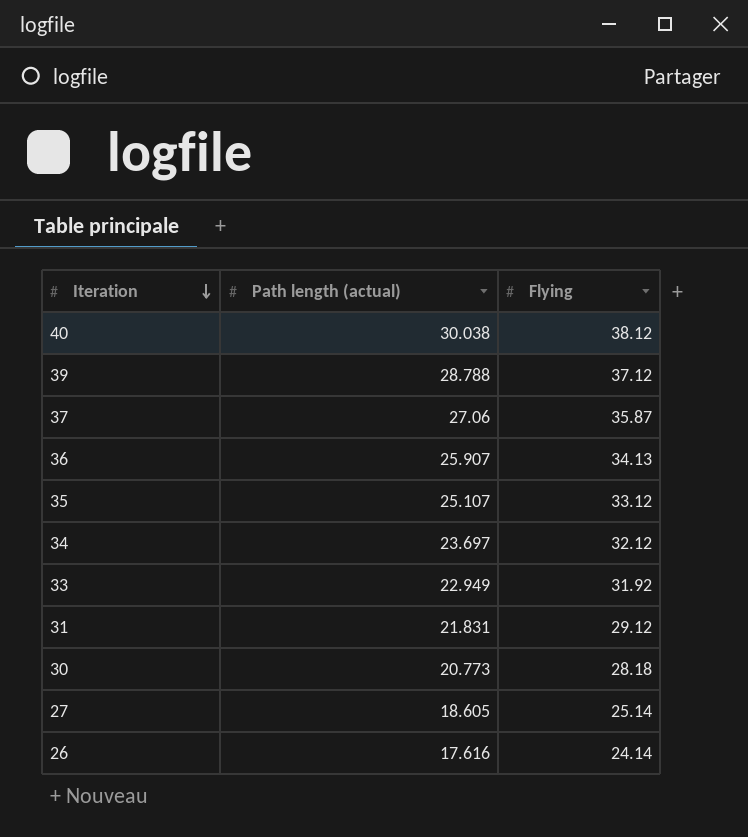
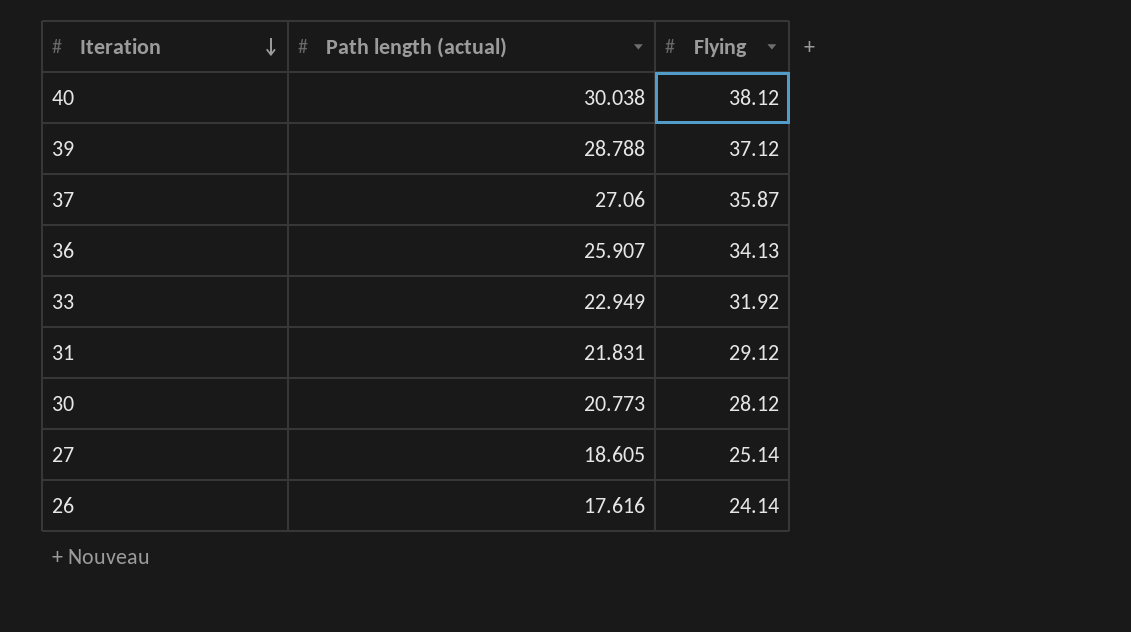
row 35: 25.107 | 33.12 -> none
row 34: 23.697 | 32.12 -> none
30 | Flying: 28.18 -> 28.12

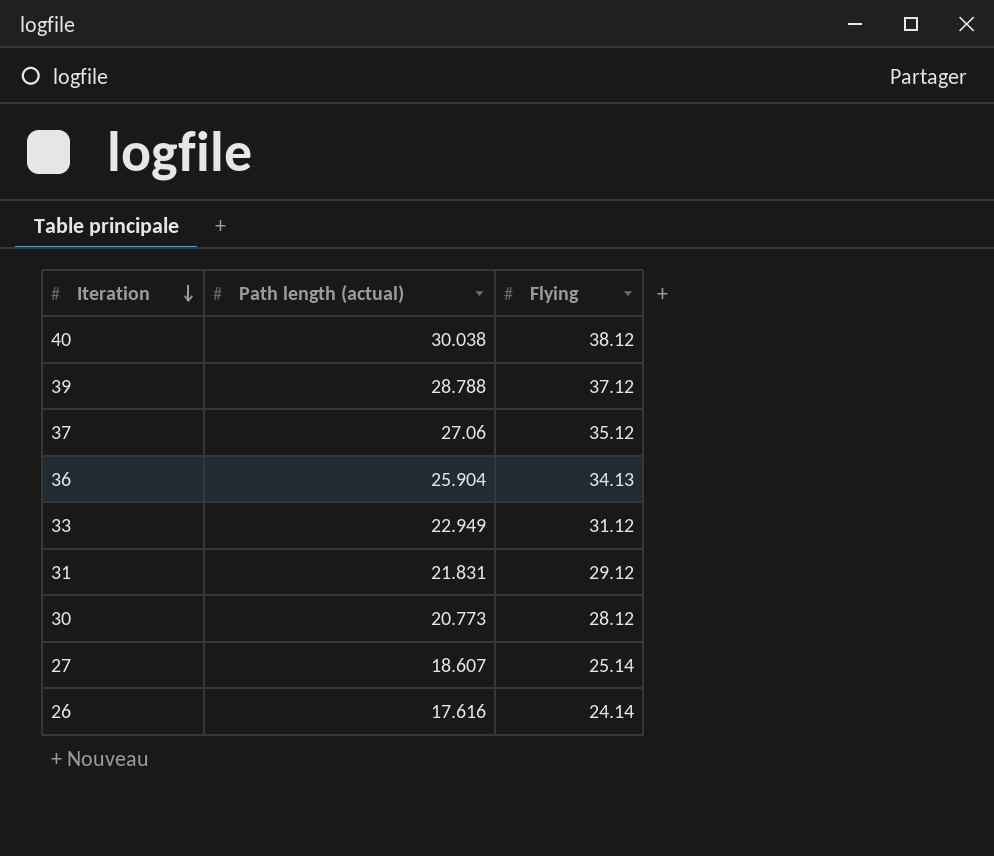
37 | Flying: 35.87 -> 35.12
36 | Path length (actual): 25.907 -> 25.904
33 | Flying: 31.92 -> 31.12
27 | Path length (actual): 18.605 -> 18.607

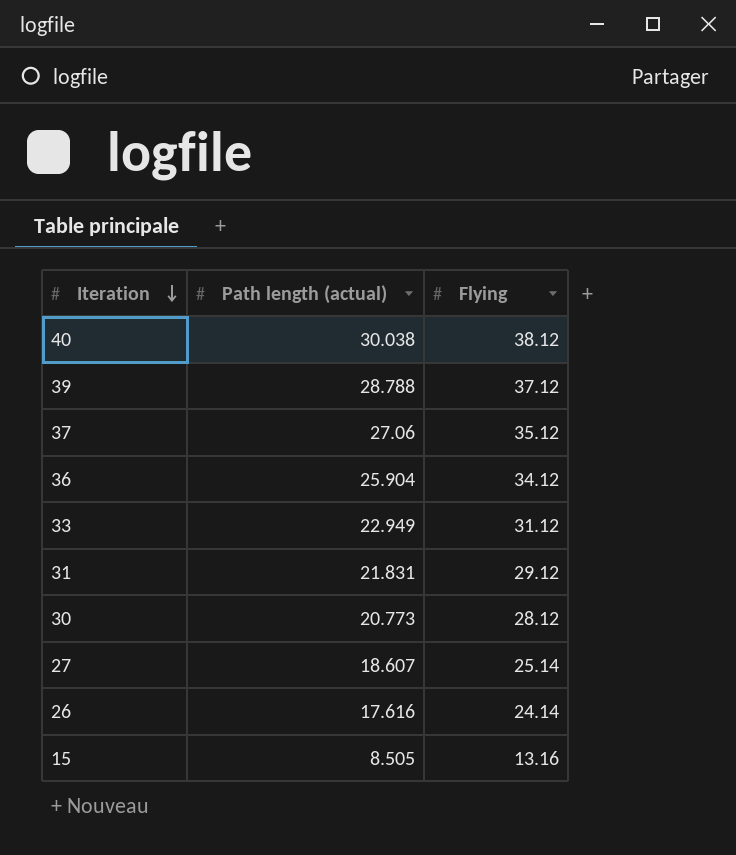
36 | Flying: 34.13 -> 34.12
row 15: none -> 8.505 | 13.16

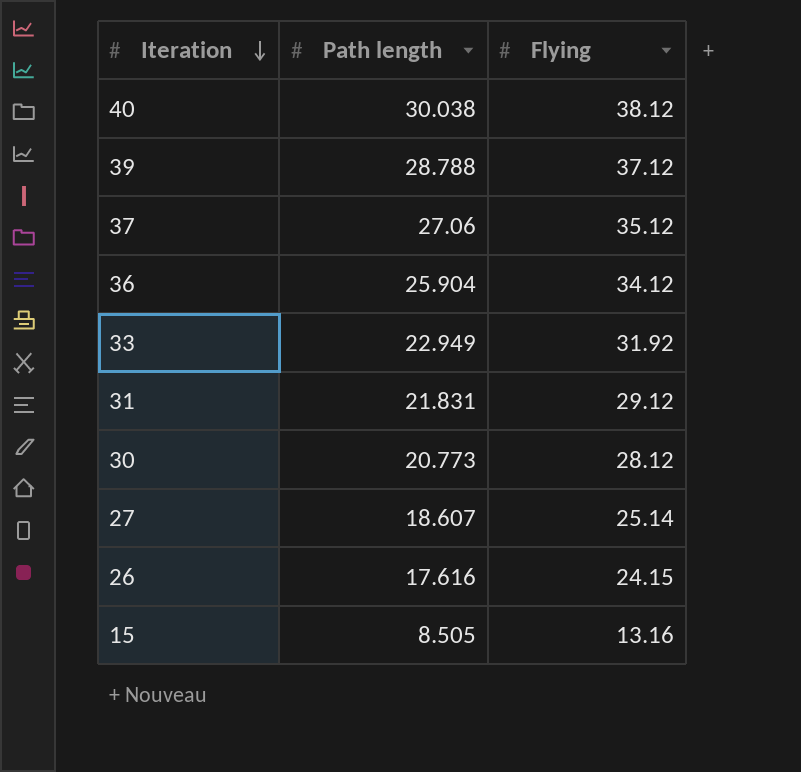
column name: Path length (actual) -> Path length
33 | Flying: 31.12 -> 31.92
26 | Flying: 24.14 -> 24.15

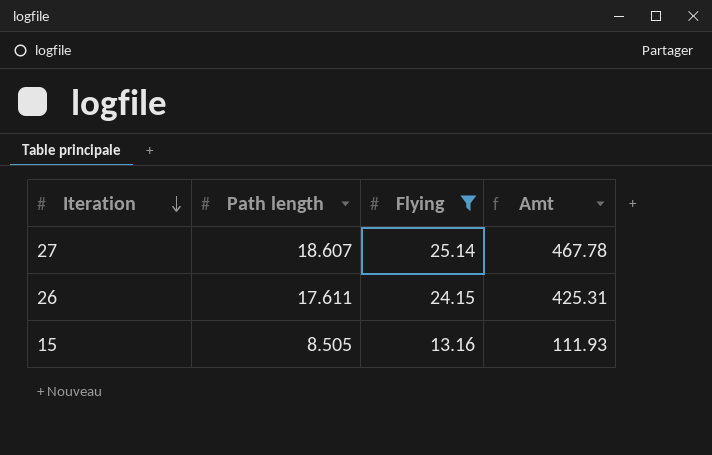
filter: none -> Flying <= 25.14
column Amt | formula: none -> [Path length] * [Flying]
26 | Path length: 17.616 -> 17.611

